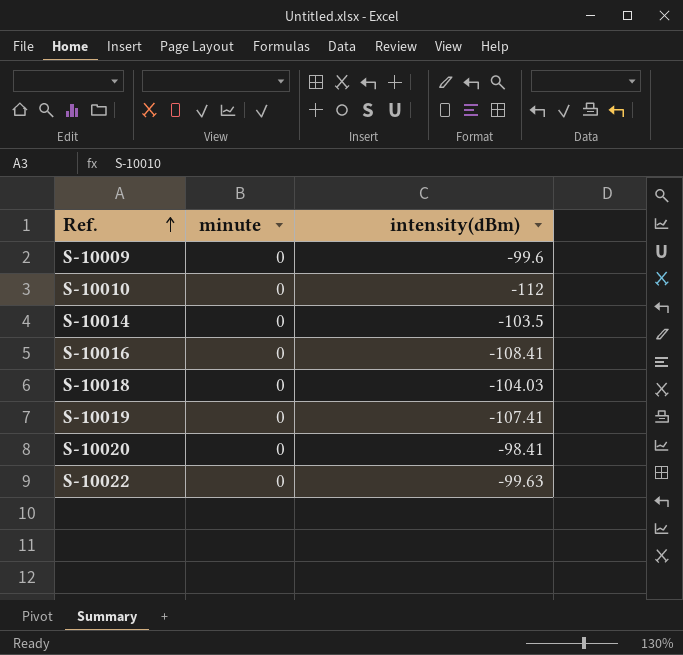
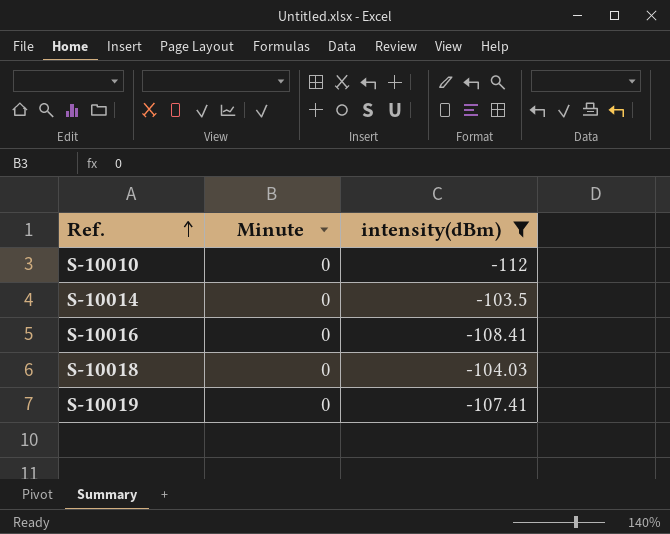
filter: none -> intensity(dBm) <= -103.5
column name: minute -> Minute

